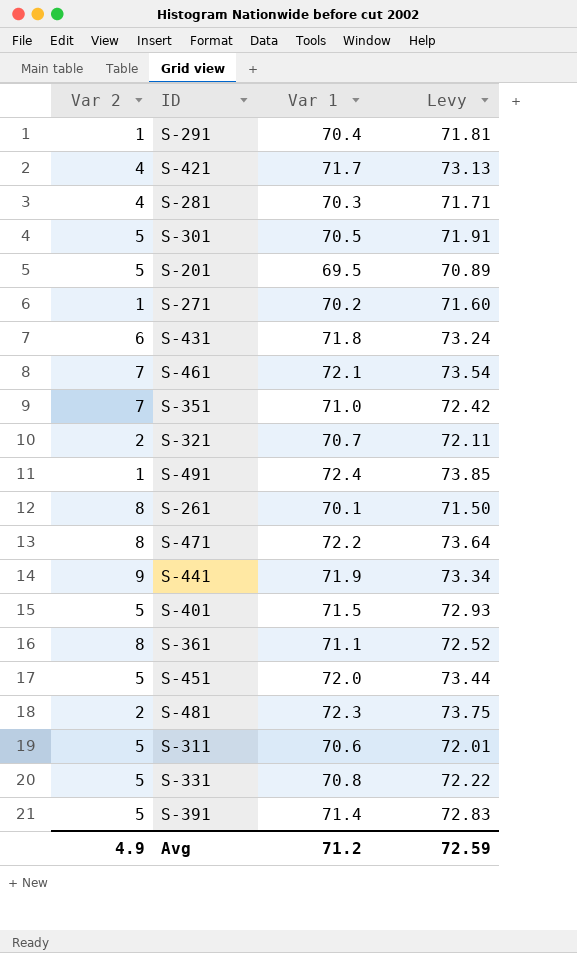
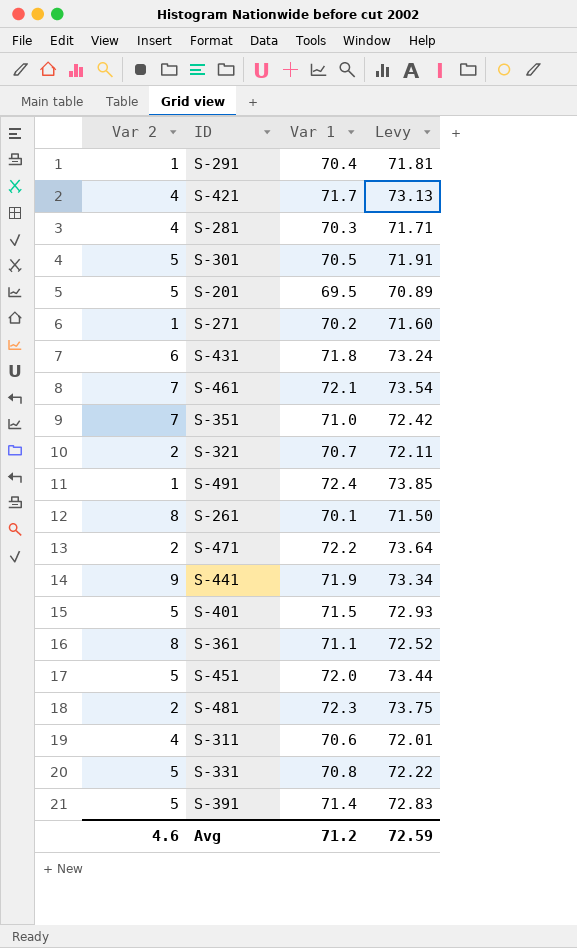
S-471 | Var 2: 8 -> 2
S-311 | Var 2: 5 -> 4
Avg | Var 2: 4.9 -> 4.6

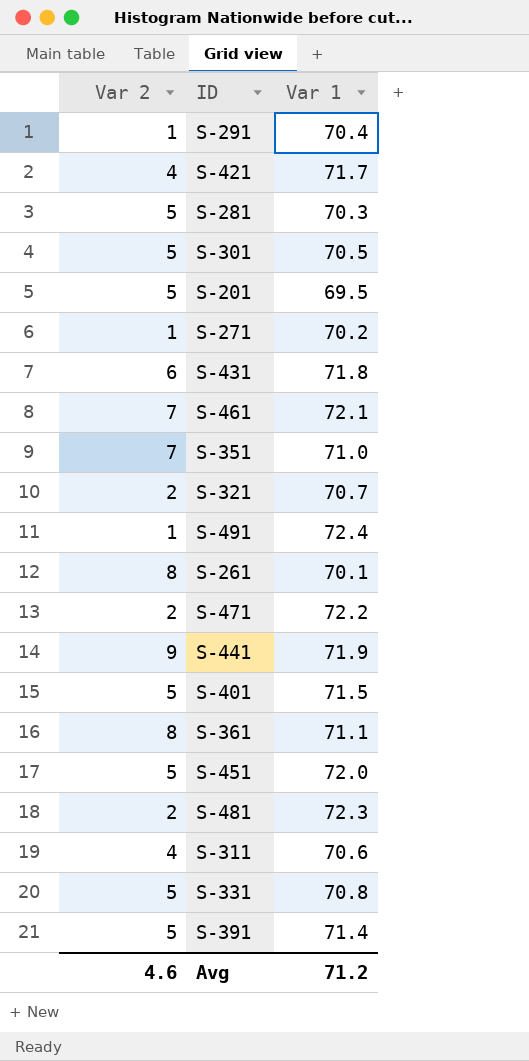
column Levy | formula: [Var 1] * 1.02 -> none
S-281 | Var 2: 4 -> 5

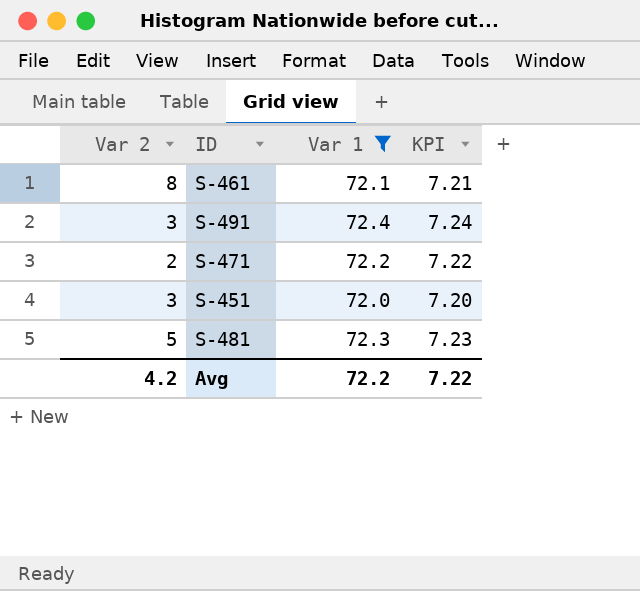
filter: none -> Var 1 >= 72.0
column KPI | formula: none -> [Var 1] * 0.1
S-461 | Var 2: 7 -> 8
S-491 | Var 2: 1 -> 3
S-451 | Var 2: 5 -> 3
S-481 | Var 2: 2 -> 5
Avg | Var 2: 4.6 -> 4.2
Avg | Var 1: 71.2 -> 72.2

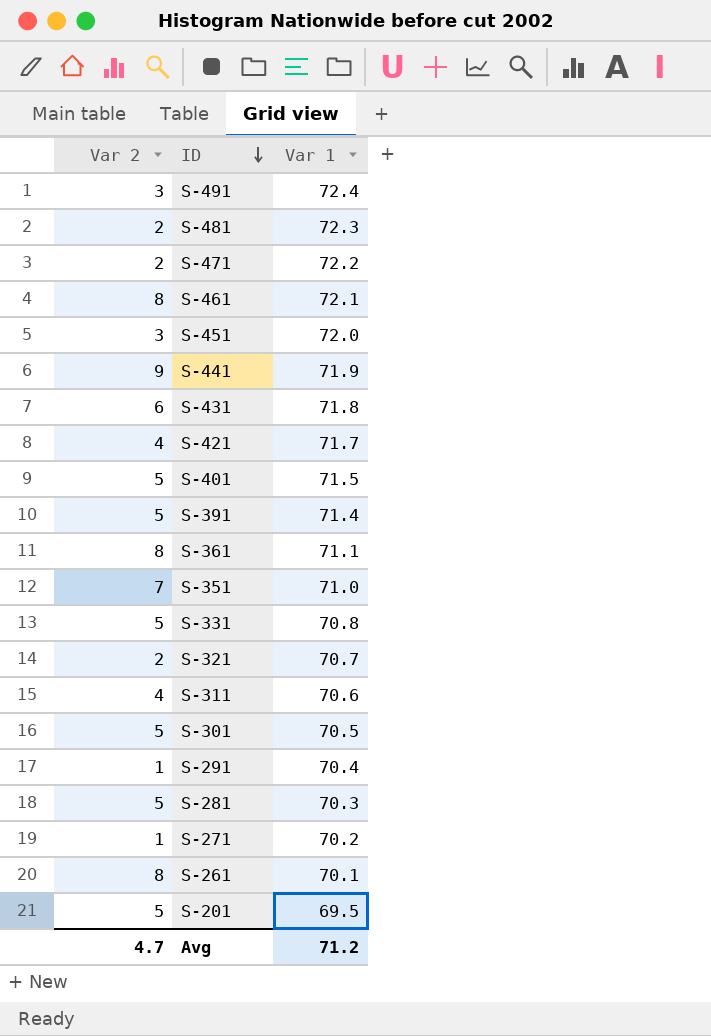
filter: Var 1 >= 72.0 -> none
row order: none -> ID descending
column KPI | formula: [Var 1] * 0.1 -> none
S-481 | Var 2: 5 -> 2
Avg | Var 2: 4.2 -> 4.7
Avg | Var 1: 72.2 -> 71.2

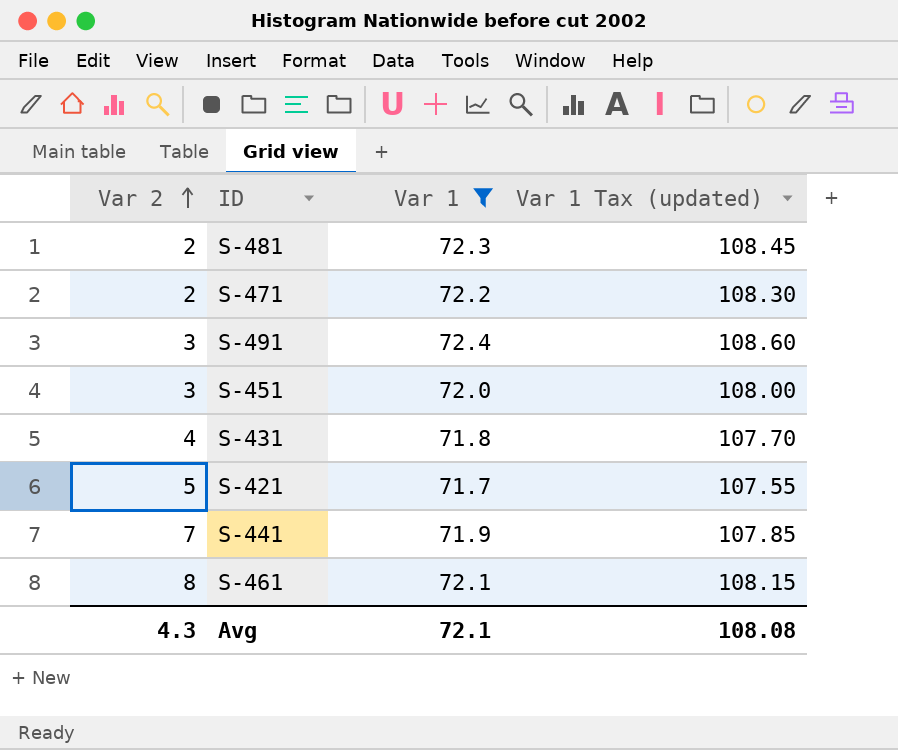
filter: none -> Var 1 >= 71.7
row order: ID descending -> Var 2 ascending
column Var 1 Tax (updated) | formula: none -> [Var 1] * 1.5
S-431 | Var 2: 6 -> 4
S-421 | Var 2: 4 -> 5
S-441 | Var 2: 9 -> 7
Avg | Var 2: 4.7 -> 4.3
Avg | Var 1: 71.2 -> 72.1

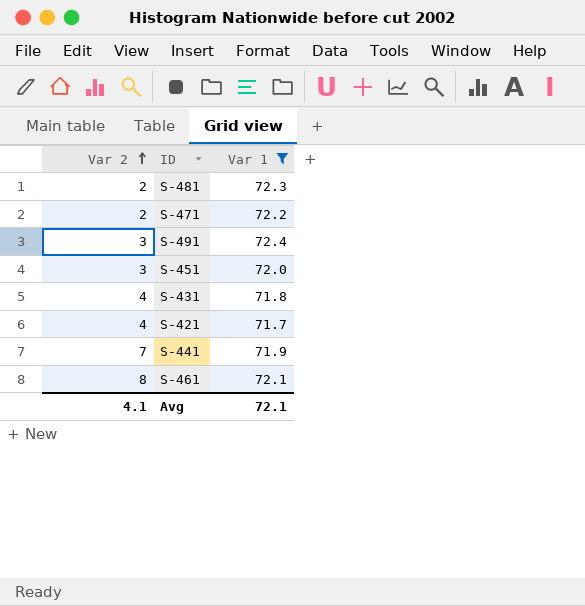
column Var 1 Tax (updated) | formula: [Var 1] * 1.5 -> none
S-421 | Var 2: 5 -> 4
Avg | Var 2: 4.3 -> 4.1

